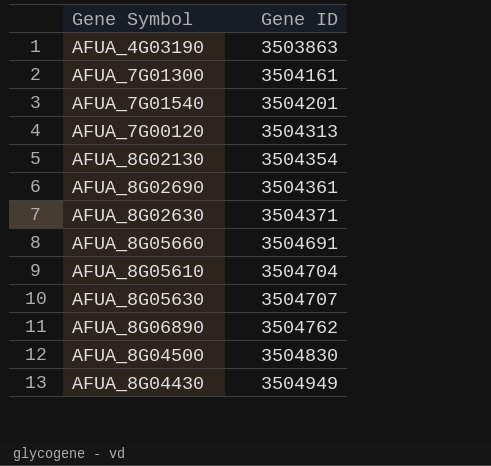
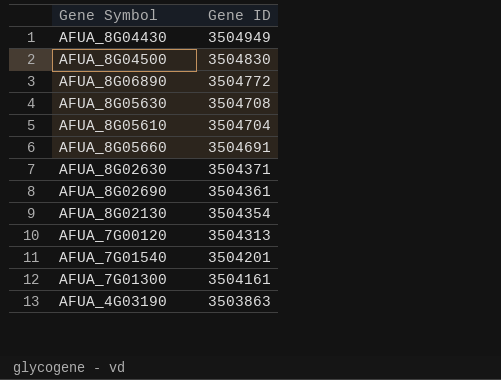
row order: Gene ID ascending -> Gene ID descending
AFUA_8G06890 | Gene ID: 3504762 -> 3504772
AFUA_8G05630 | Gene ID: 3504707 -> 3504708

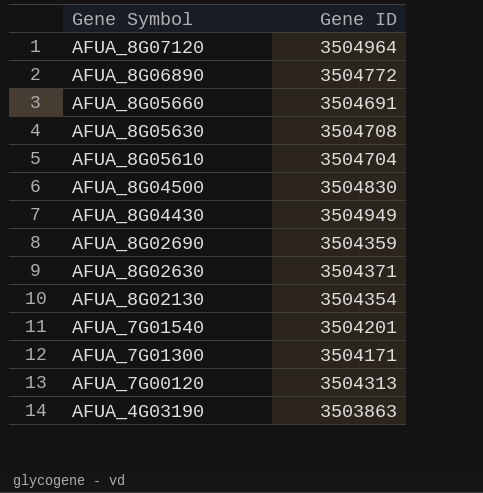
row order: Gene ID descending -> Gene Symbol descending
row AFUA_8G07120: none -> 3504964
AFUA_8G02690 | Gene ID: 3504361 -> 3504359
AFUA_7G01300 | Gene ID: 3504161 -> 3504171

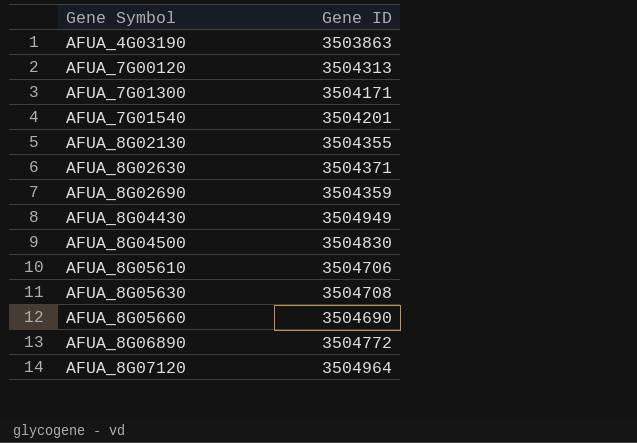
row order: Gene Symbol descending -> Gene Symbol ascending
AFUA_8G02130 | Gene ID: 3504354 -> 3504355
AFUA_8G05610 | Gene ID: 3504704 -> 3504706
AFUA_8G05660 | Gene ID: 3504691 -> 3504690

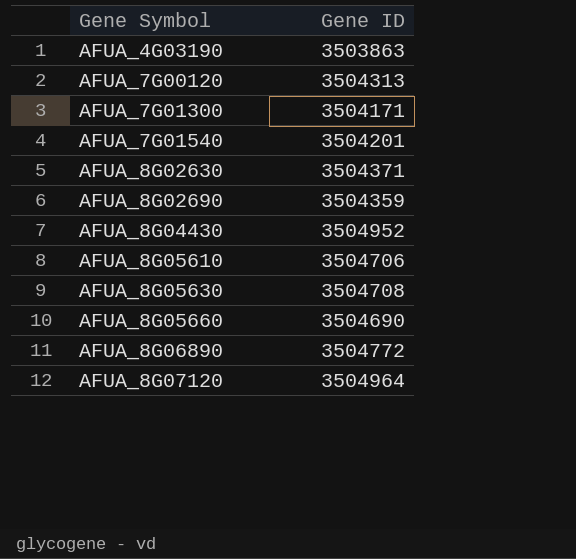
row AFUA_8G02130: 3504355 -> none
row AFUA_8G04500: 3504830 -> none
AFUA_8G04430 | Gene ID: 3504949 -> 3504952

